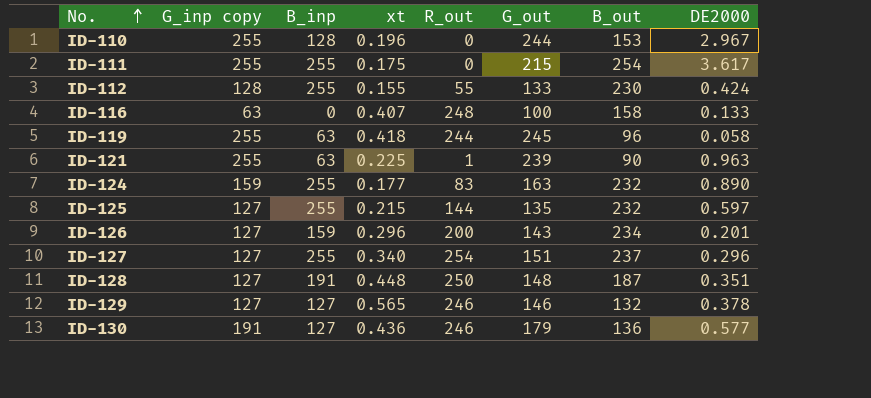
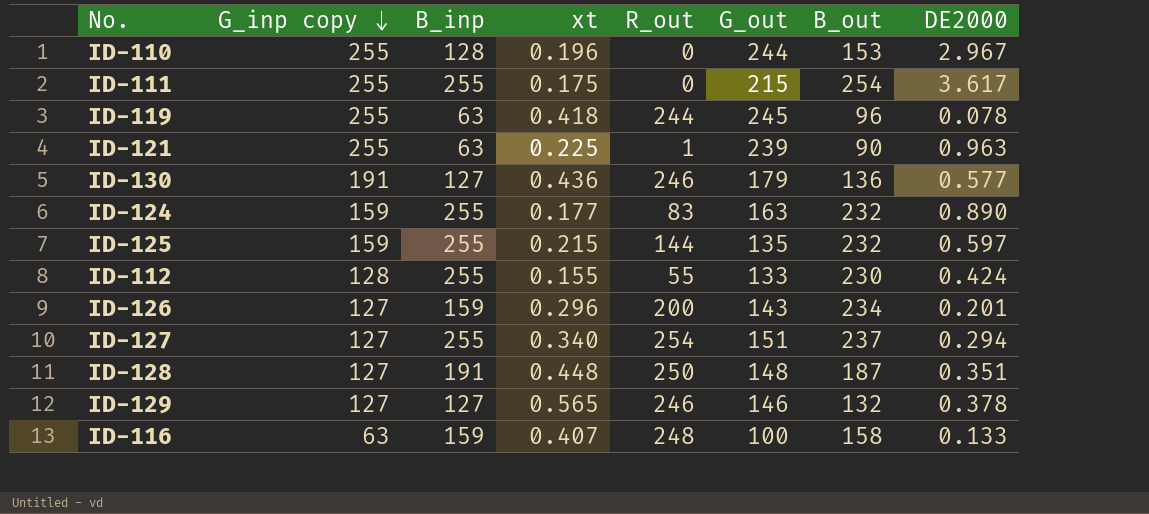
row order: No. ascending -> G_inp copy descending
ID-119 | DE2000: 0.058 -> 0.078
ID-125 | G_inp copy: 127 -> 159
ID-127 | DE2000: 0.296 -> 0.294
ID-116 | B_inp: 0 -> 159

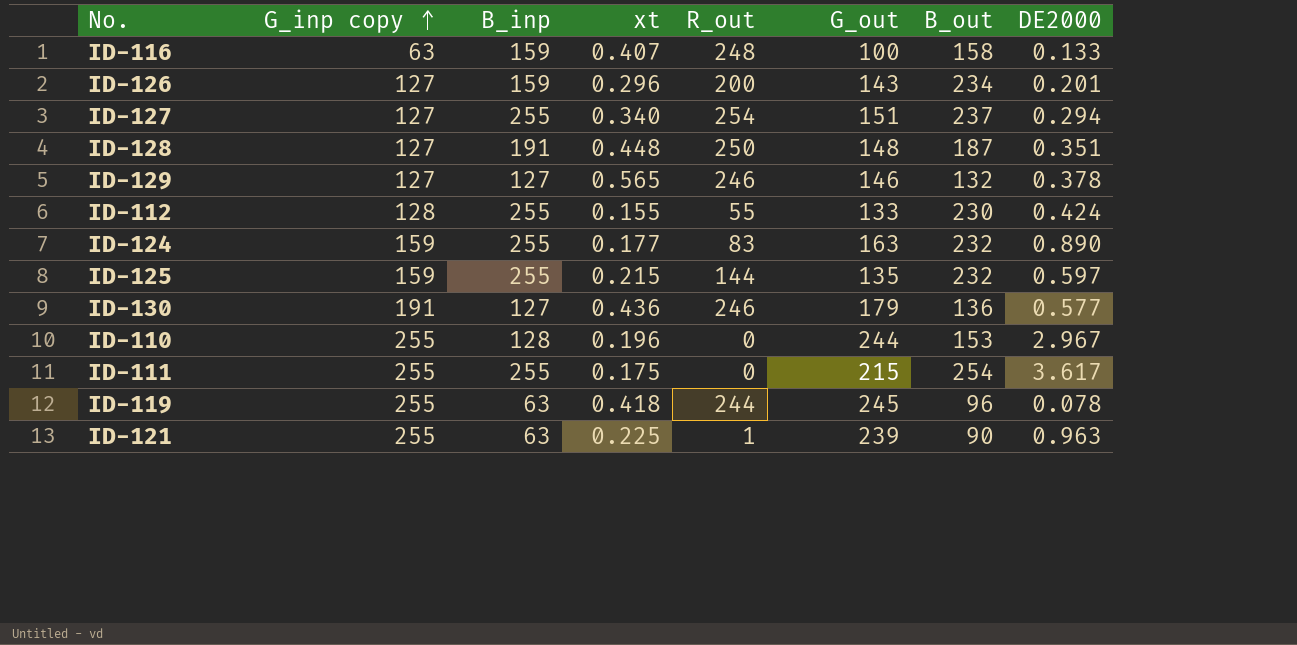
row order: G_inp copy descending -> G_inp copy ascending

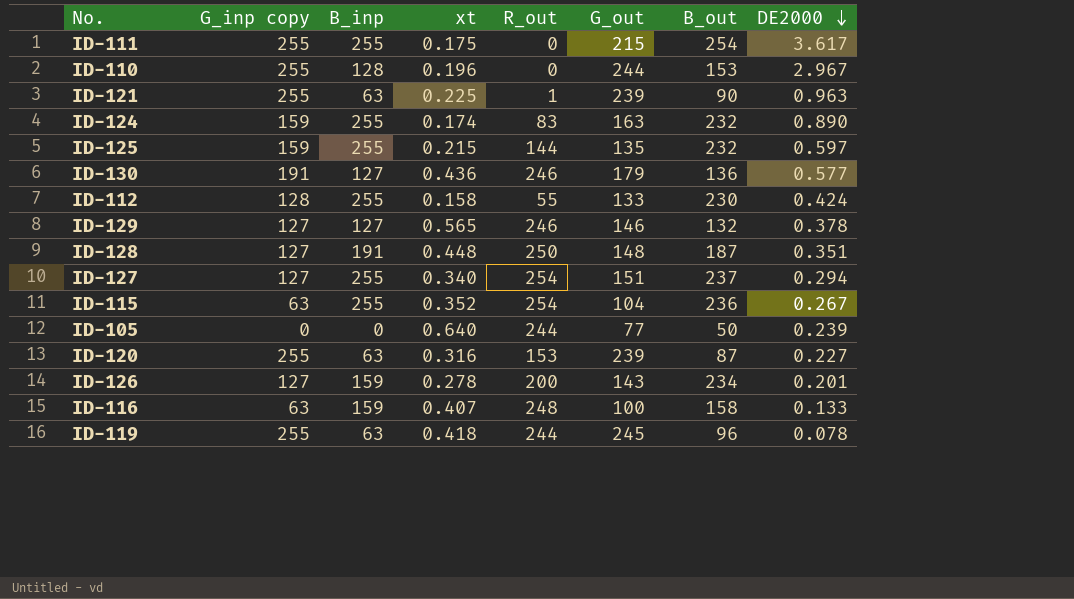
row order: G_inp copy ascending -> DE2000 descending
ID-124 | xt: 0.177 -> 0.174
ID-112 | xt: 0.155 -> 0.158
row ID-115: none -> 63 | 255 | 0.352 | 254 | 104 | 236 | 0.267
row ID-105: none -> 0 | 0 | 0.640 | 244 | 77 | 50 | 0.239
row ID-120: none -> 255 | 63 | 0.316 | 153 | 239 | 87 | 0.227
ID-126 | xt: 0.296 -> 0.278

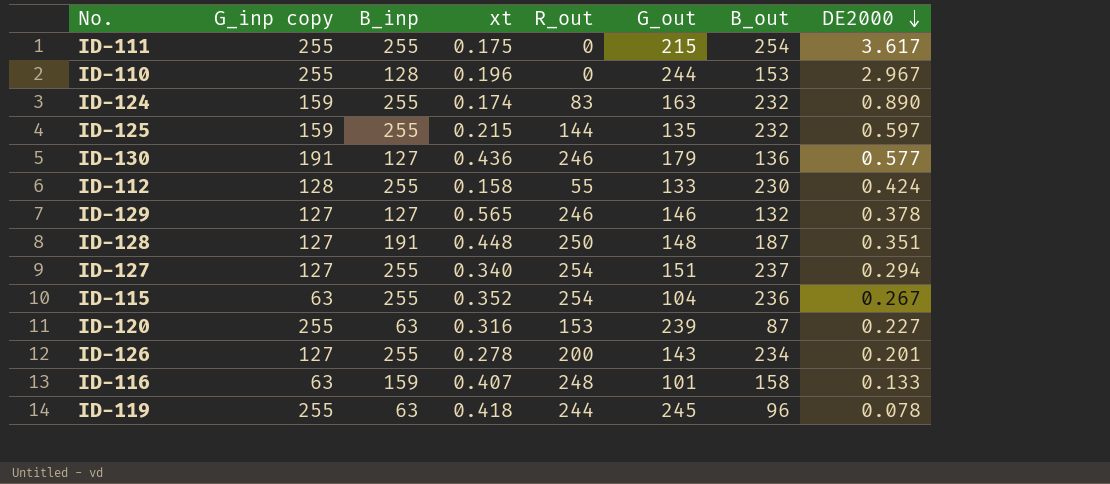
row ID-121: 255 | 63 | 0.225 | 1 | 239 | 90 | 0.963 -> none
row ID-105: 0 | 0 | 0.640 | 244 | 77 | 50 | 0.239 -> none
ID-126 | B_inp: 159 -> 255
ID-116 | G_out: 100 -> 101

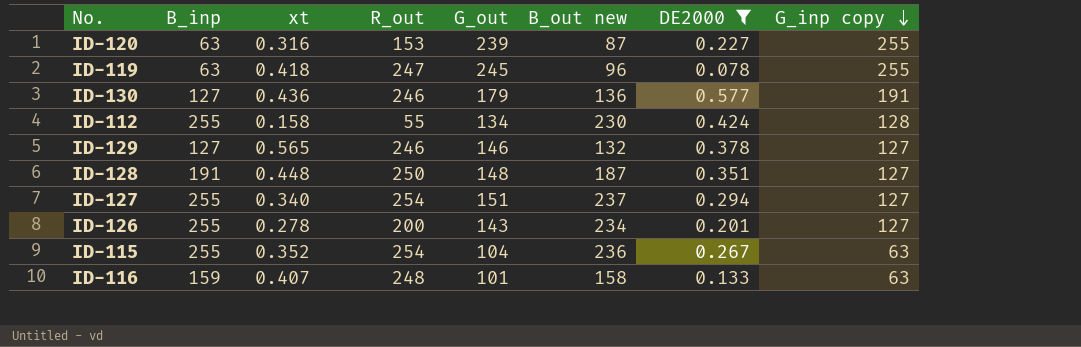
filter: none -> DE2000 <= 0.577
row order: DE2000 descending -> G_inp copy descending
column name: B_out -> B_out new
column G_inp copy | position: 2 -> 8
ID-119 | R_out: 244 -> 247
ID-112 | G_out: 133 -> 134

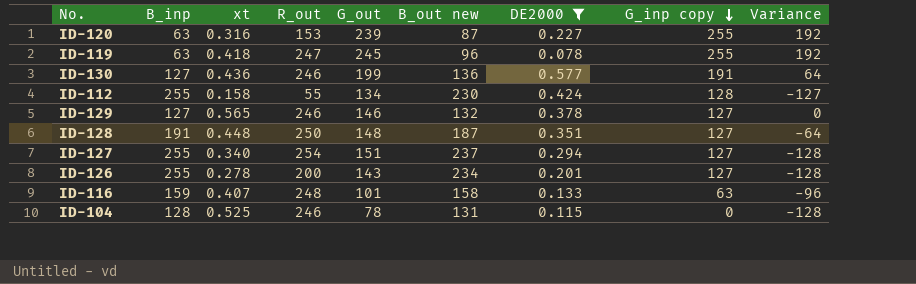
column Variance | formula: none -> [G_inp copy] - [B_inp]
row ID-115: 255 | 0.352 | 254 | 104 | 236 | 0.267 | 63 -> none
ID-130 | G_out: 179 -> 199
row ID-104: none -> 128 | 0.525 | 246 | 78 | 131 | 0.115 | 0 | -128

